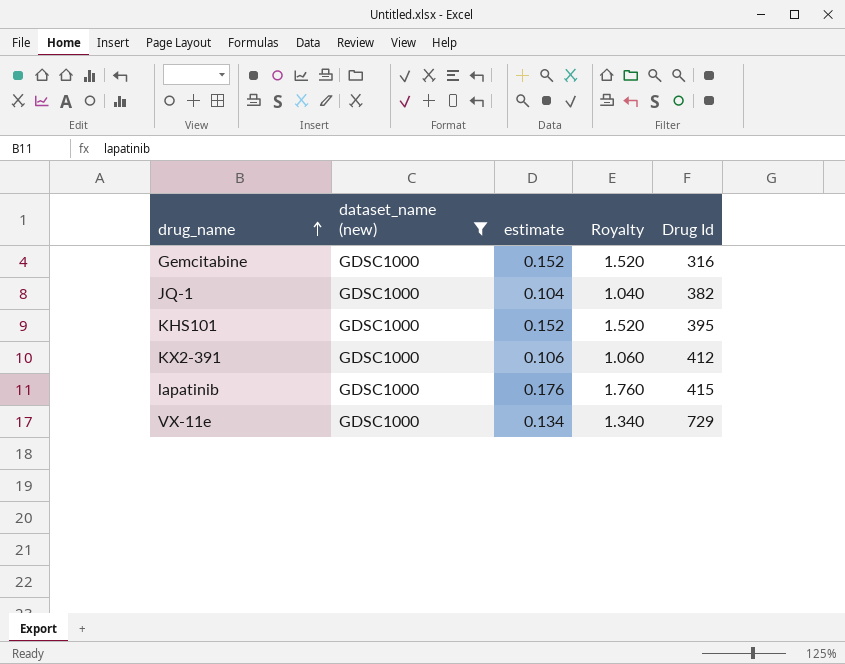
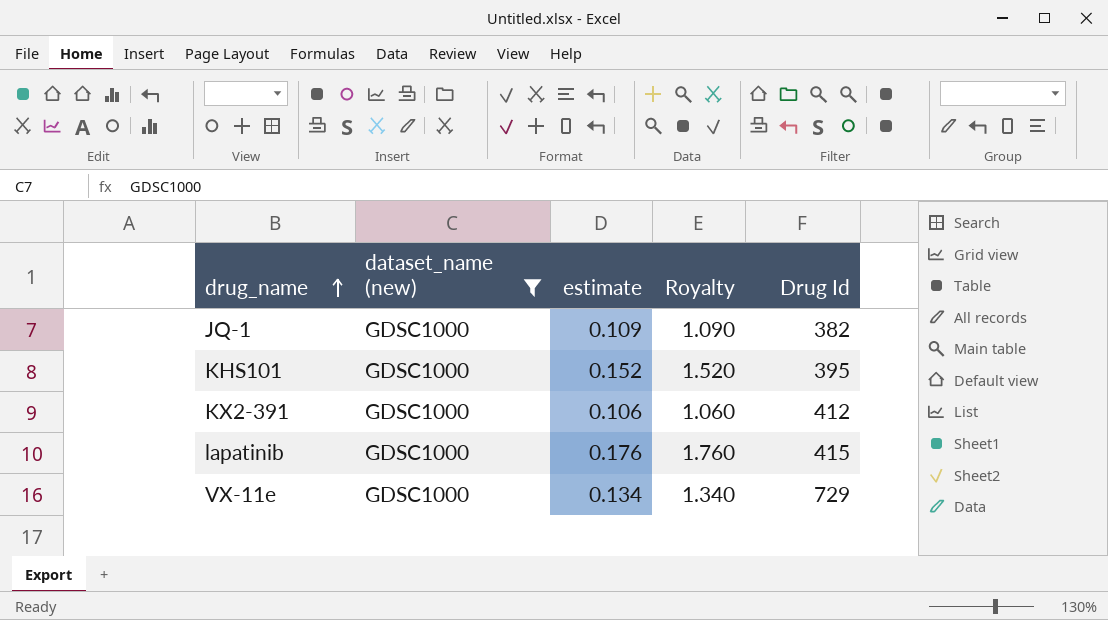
row Gemcitabine: GDSC1000 | 0.152 | 1.520 | 316 -> none
JQ-1 | estimate: 0.104 -> 0.109
JQ-1 | Royalty: 1.040 -> 1.090

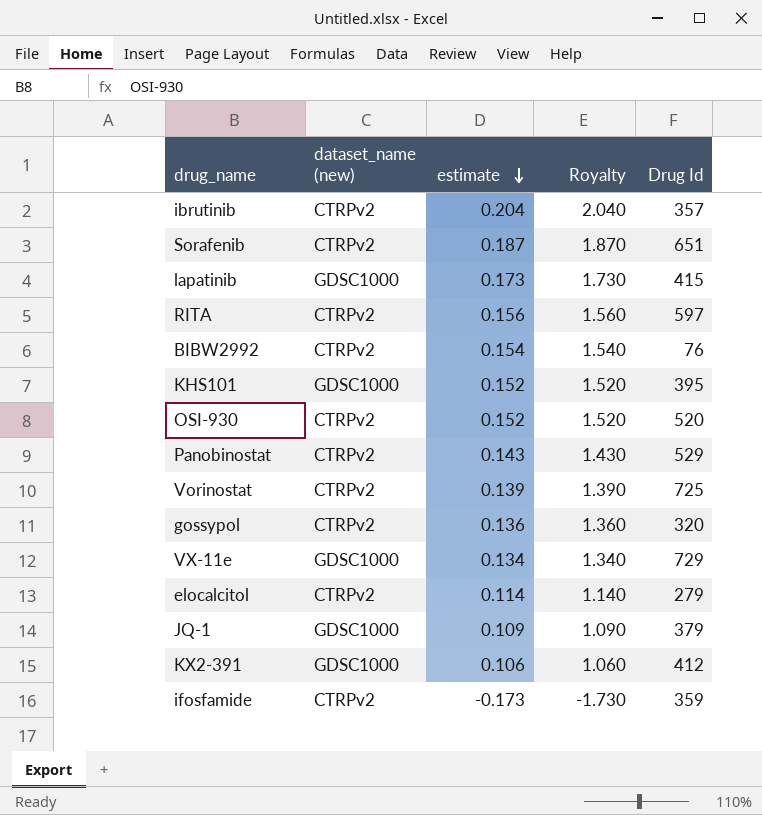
filter: dataset_name (new) = GDSC1000 -> none
row order: drug_name ascending -> estimate descending
lapatinib | estimate: 0.176 -> 0.173
lapatinib | Royalty: 1.760 -> 1.730
JQ-1 | Drug Id: 382 -> 379

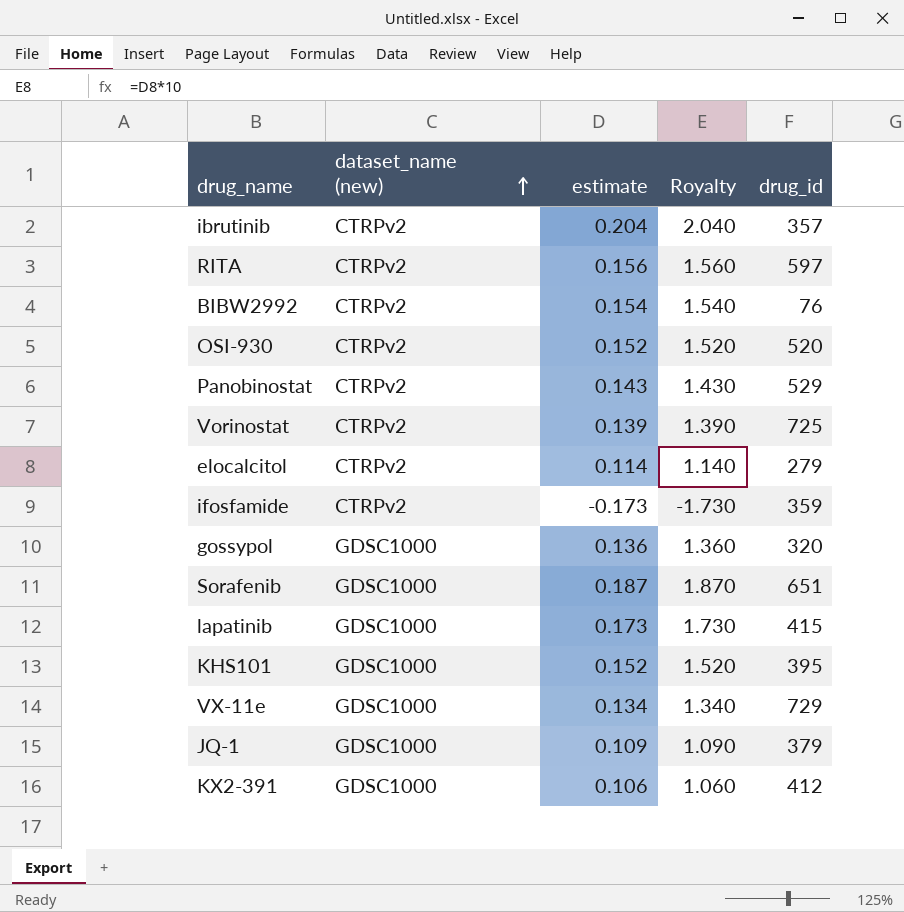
row order: estimate descending -> dataset_name (new) ascending
column name: Drug Id -> drug_id
gossypol | dataset_name (new): CTRPv2 -> GDSC1000
Sorafenib | dataset_name (new): CTRPv2 -> GDSC1000

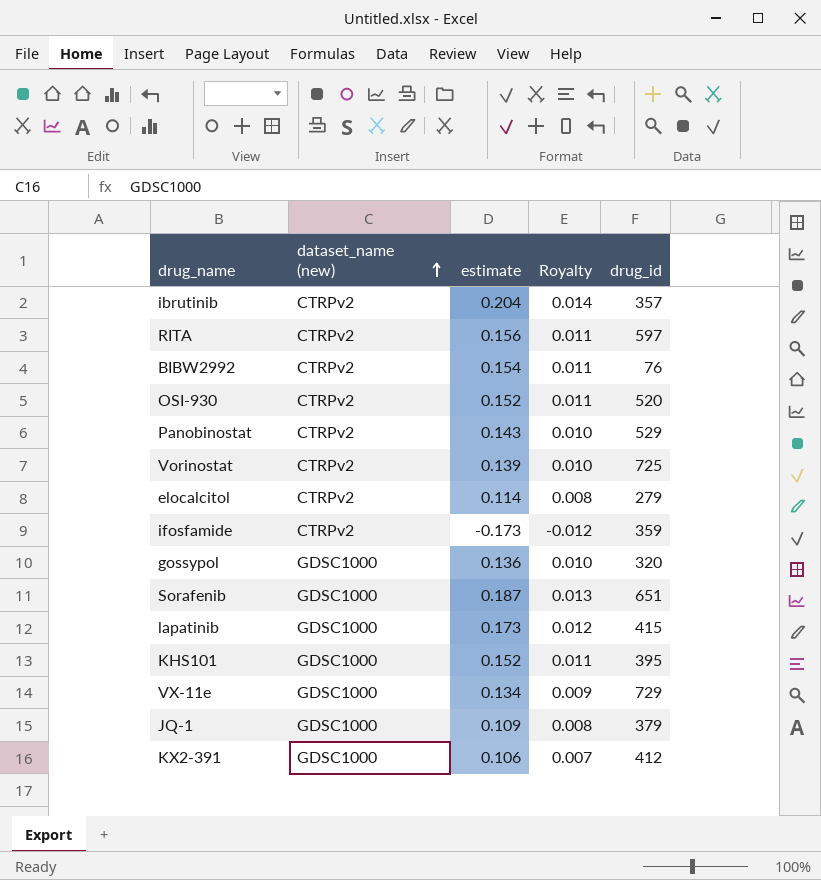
column Royalty | formula: [estimate] * 10 -> [estimate] * 0.07

